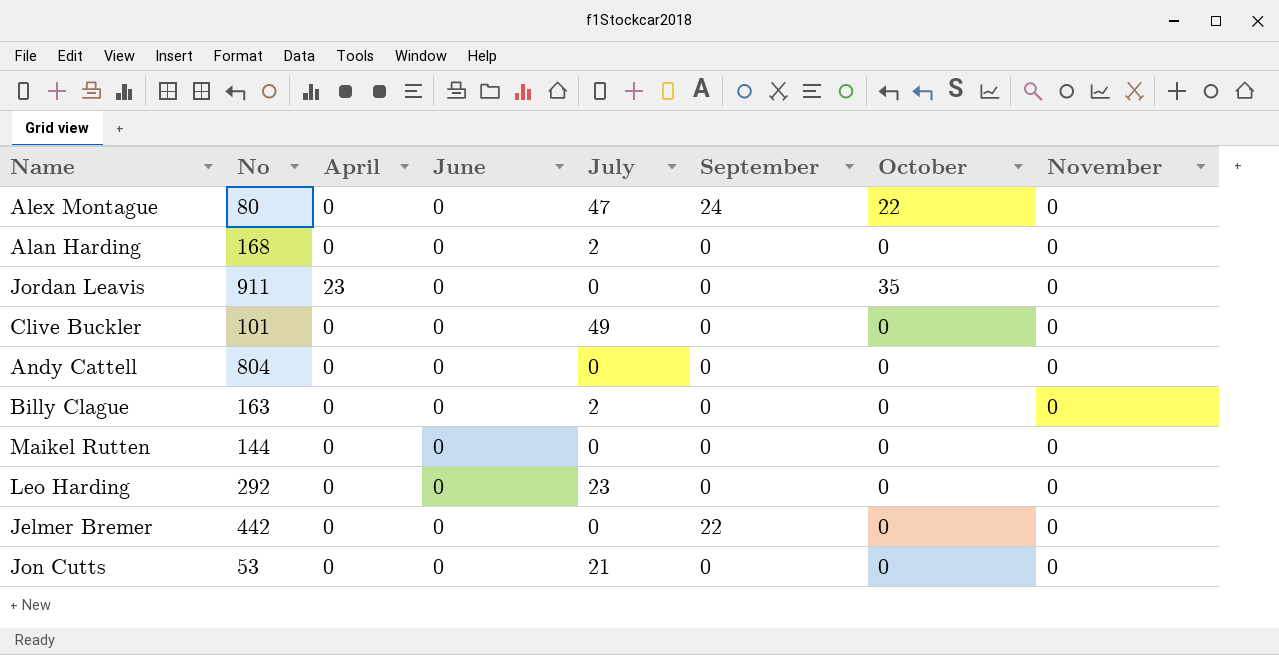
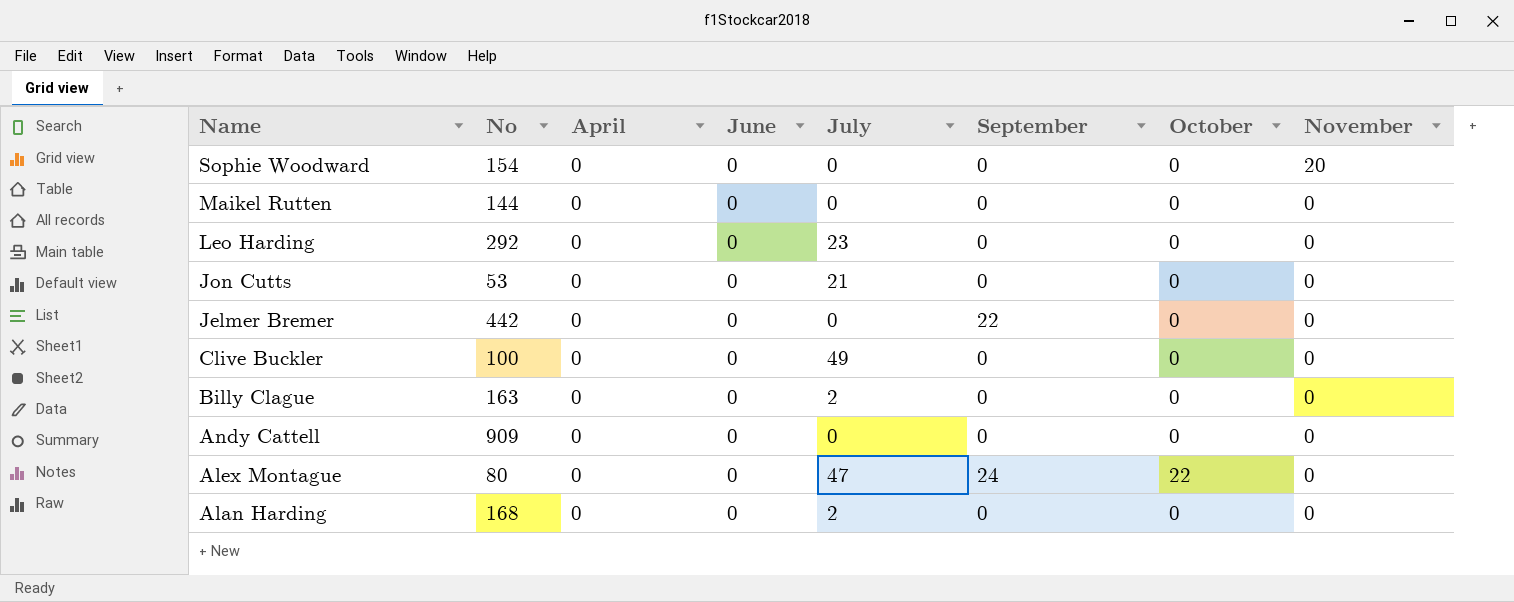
row order: none -> Name descending
row Jordan Leavis: 911 | 23 | 0 | 0 | 0 | 35 | 0 -> none
row Sophie Woodward: none -> 154 | 0 | 0 | 0 | 0 | 0 | 20
Clive Buckler | No: 101 -> 100
Andy Cattell | No: 804 -> 909

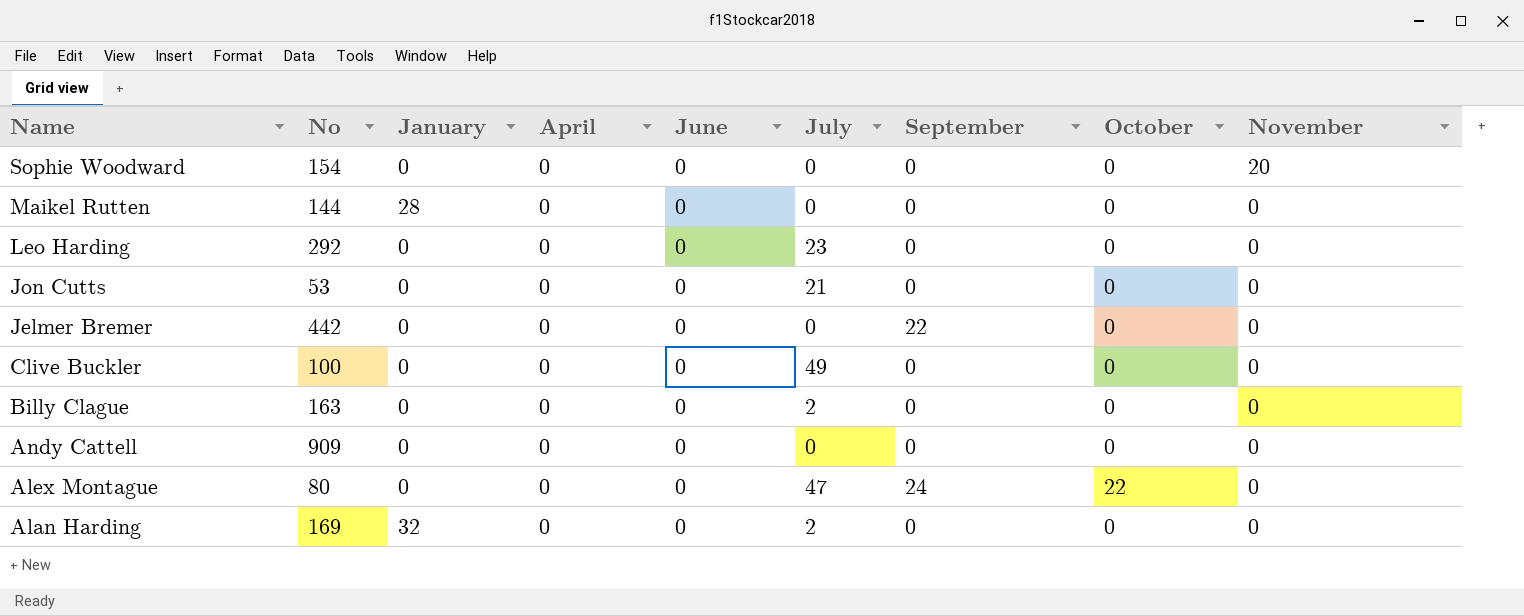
column January | position: none -> 3
Alan Harding | No: 168 -> 169

